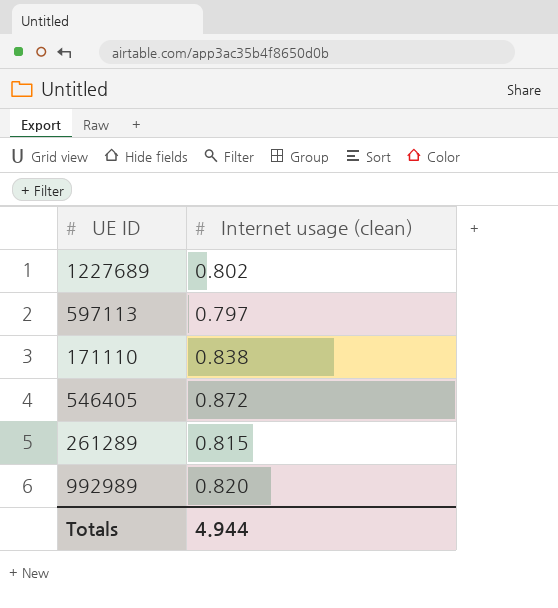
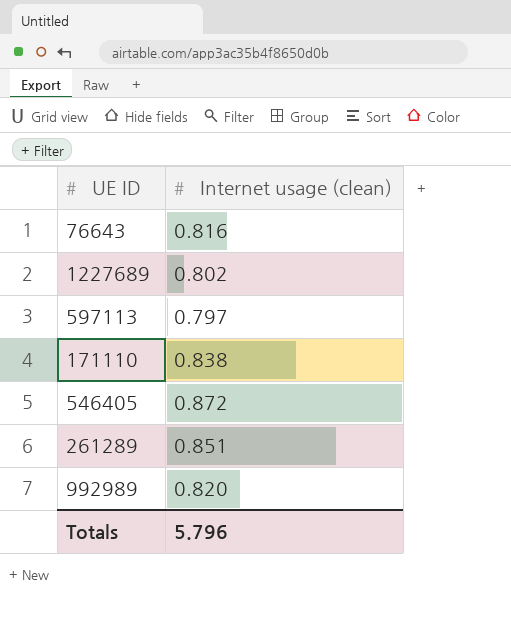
row 76643: none -> 0.816
261289 | Internet usage (clean): 0.815 -> 0.851
Totals | Internet usage (clean): 4.944 -> 5.796

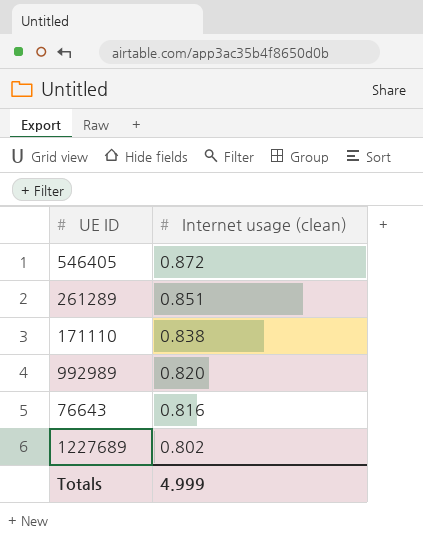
row order: none -> Internet usage (clean) descending
row 597113: 0.797 -> none
Totals | Internet usage (clean): 5.796 -> 4.999

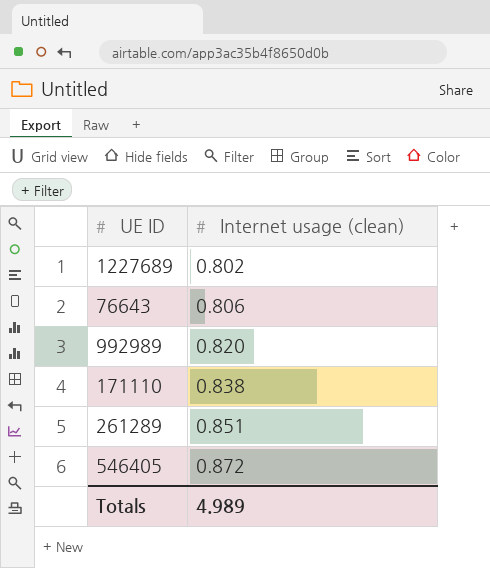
row order: Internet usage (clean) descending -> Internet usage (clean) ascending
76643 | Internet usage (clean): 0.816 -> 0.806
Totals | Internet usage (clean): 4.999 -> 4.989

